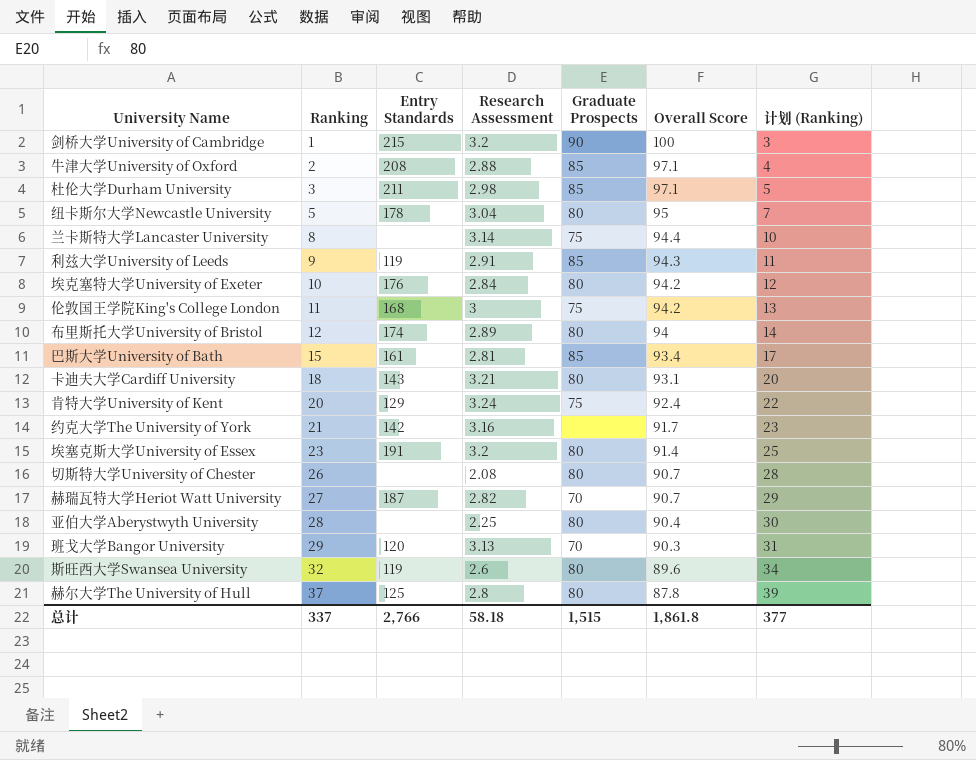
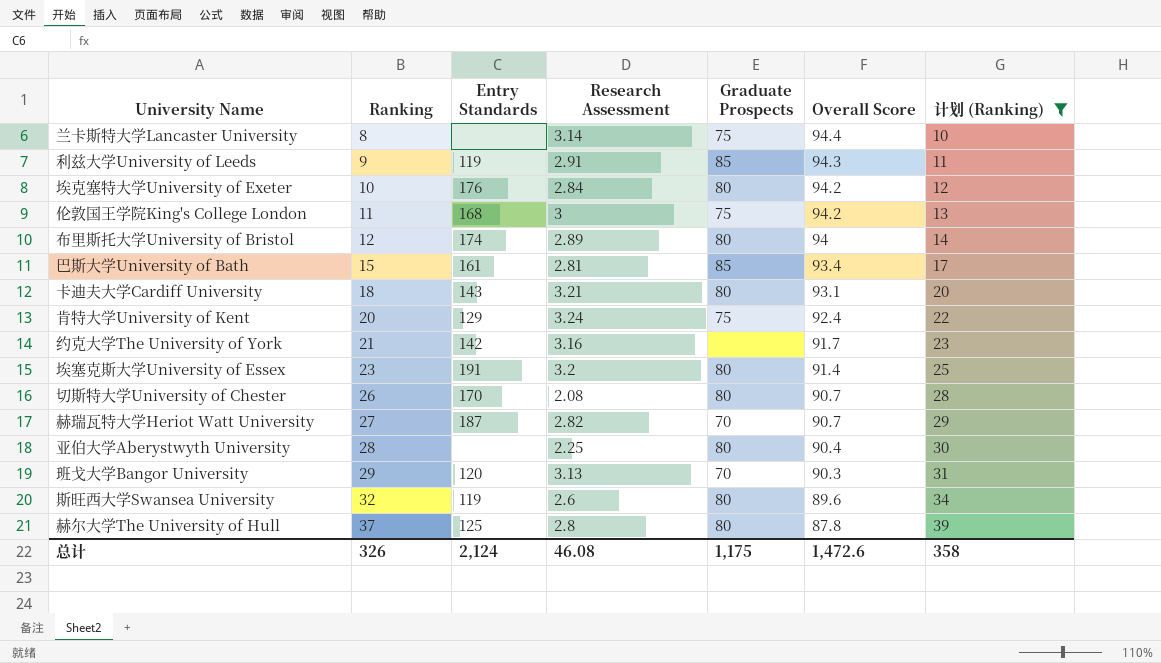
filter: none -> 计划 (Ranking) >= 10
切斯特大学University of Chester | Entry Standards: none -> 170
总计 | Ranking: 337 -> 326
总计 | Entry Standards: 2,766 -> 2,124
总计 | Research Assessment: 58.18 -> 46.08
总计 | Graduate Prospects: 1,515 -> 1,175
总计 | Overall Score: 1,861.8 -> 1,472.6
总计 | 计划 (Ranking): 377 -> 358

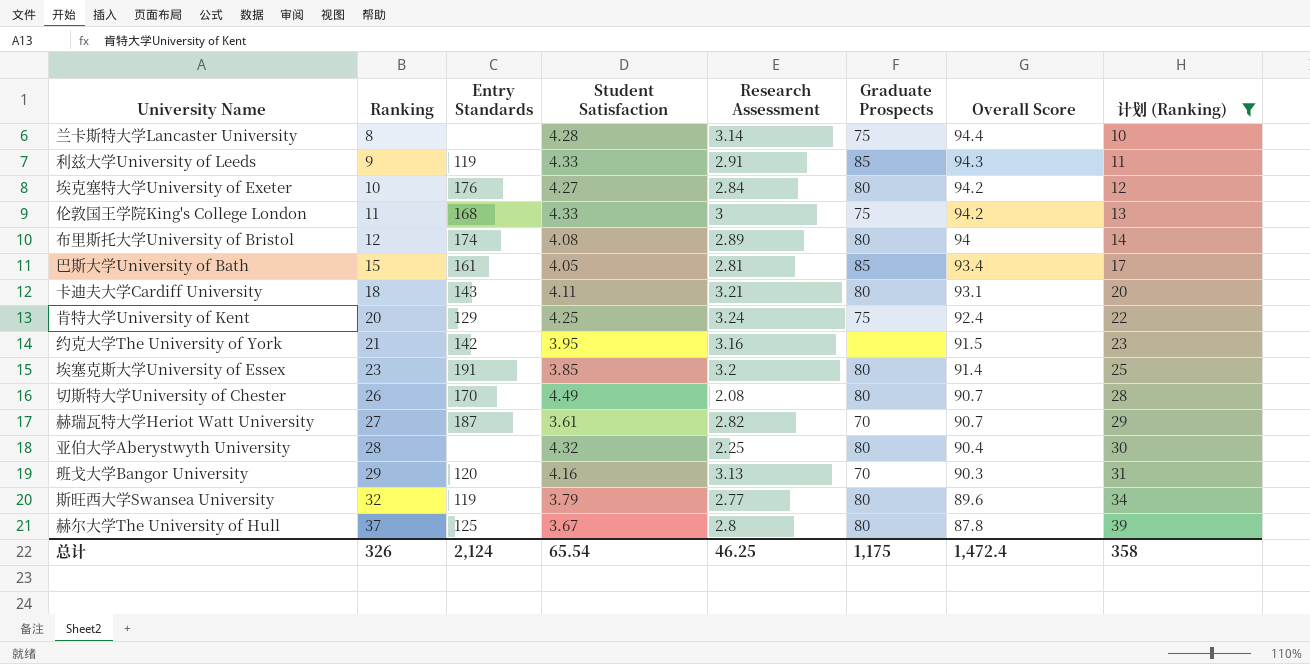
column Student Satisfaction | position: none -> 4
约克大学The University of York | Overall Score: 91.7 -> 91.5
斯旺西大学Swansea University | Research Assessment: 2.6 -> 2.77
总计 | Research Assessment: 46.08 -> 46.25
总计 | Overall Score: 1,472.6 -> 1,472.4

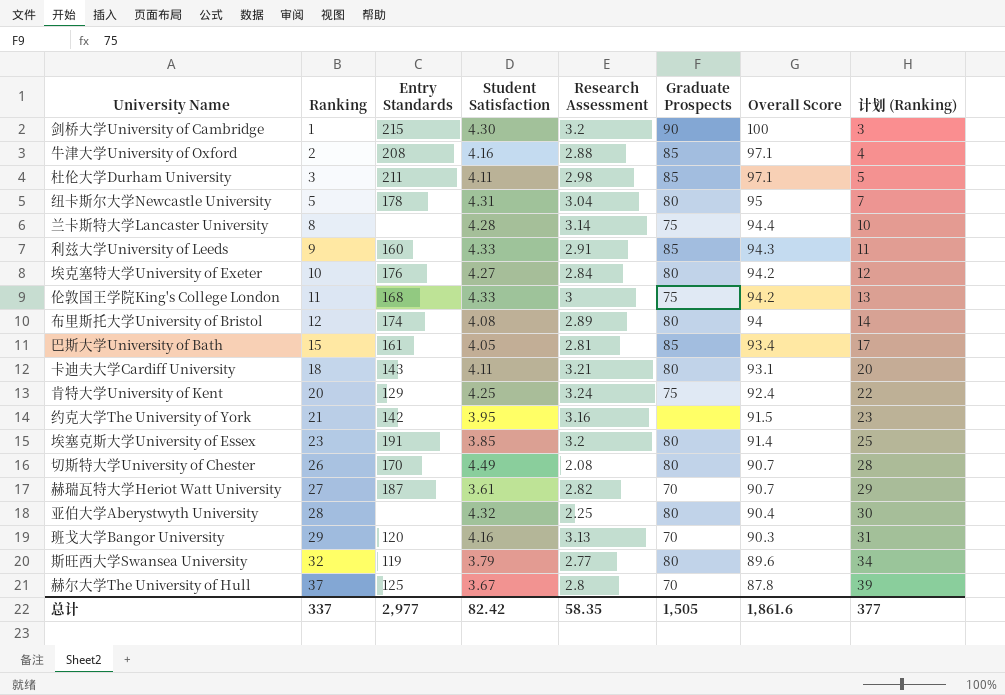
filter: 计划 (Ranking) >= 10 -> none
利兹大学University of Leeds | Entry Standards: 119 -> 160
赫尔大学The University of Hull | Graduate Prospects: 80 -> 70
总计 | Ranking: 326 -> 337
总计 | Entry Standards: 2,124 -> 2,977
总计 | Student Satisfaction: 65.54 -> 82.42
总计 | Research Assessment: 46.25 -> 58.35
总计 | Graduate Prospects: 1,175 -> 1,505
总计 | Overall Score: 1,472.4 -> 1,861.6
总计 | 计划 (Ranking): 358 -> 377

